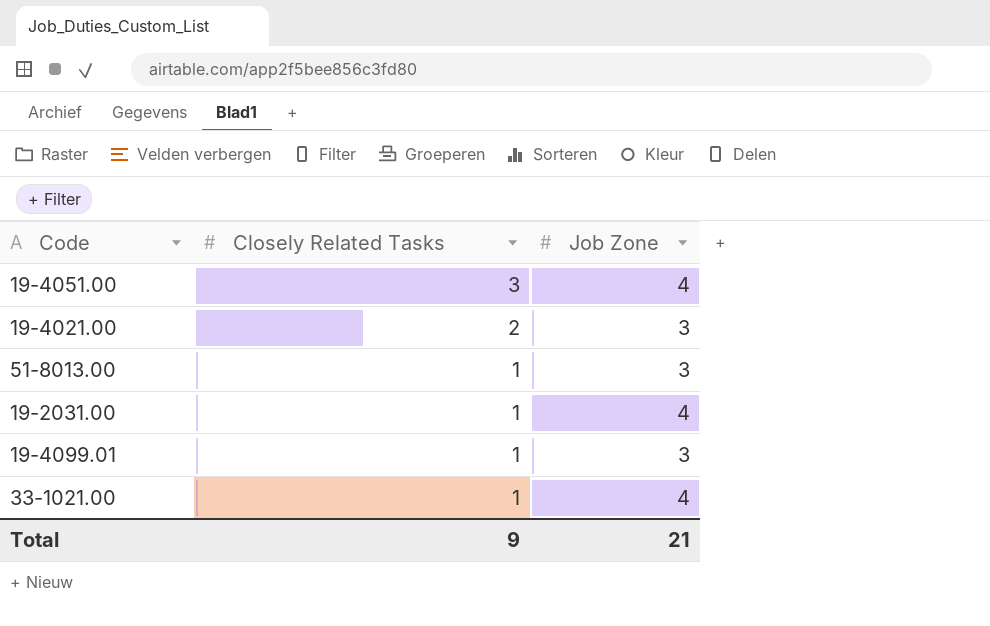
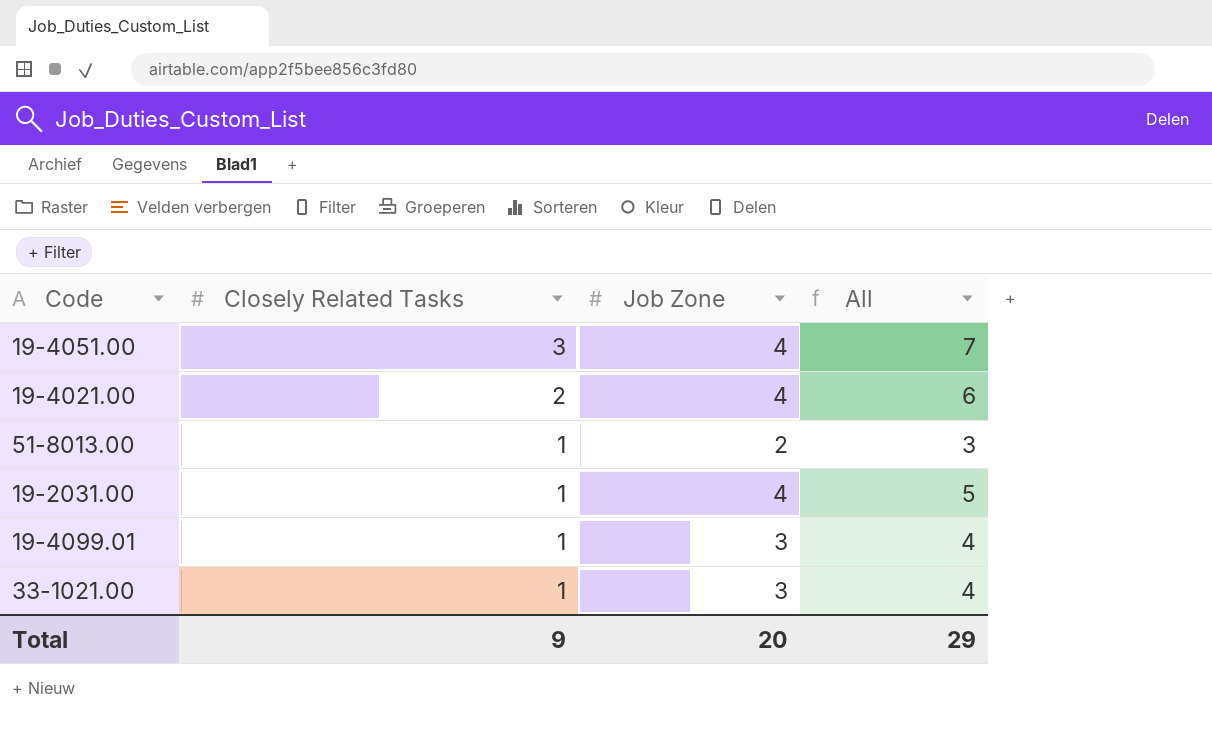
column All | formula: none -> [Closely Related Tasks] + [Job Zone]
19-4021.00 | Job Zone: 3 -> 4
51-8013.00 | Job Zone: 3 -> 2
33-1021.00 | Job Zone: 4 -> 3
Total | Job Zone: 21 -> 20

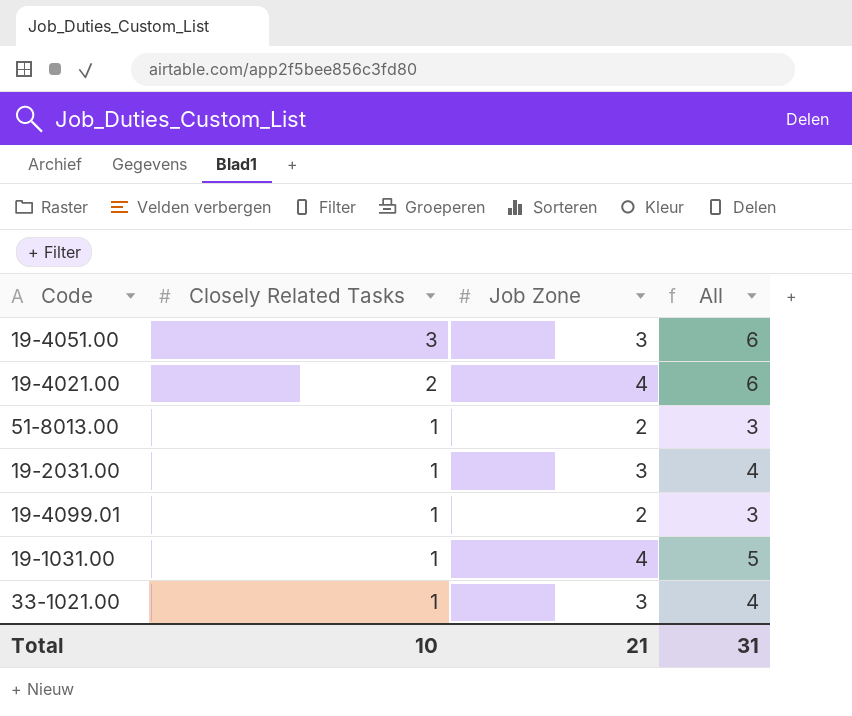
19-4051.00 | Job Zone: 4 -> 3
19-4051.00 | All: 7 -> 6
19-2031.00 | Job Zone: 4 -> 3
19-2031.00 | All: 5 -> 4
19-4099.01 | Job Zone: 3 -> 2
19-4099.01 | All: 4 -> 3
row 19-1031.00: none -> 1 | 4 | 5
Total | Closely Related Tasks: 9 -> 10
Total | Job Zone: 20 -> 21
Total | All: 29 -> 31

